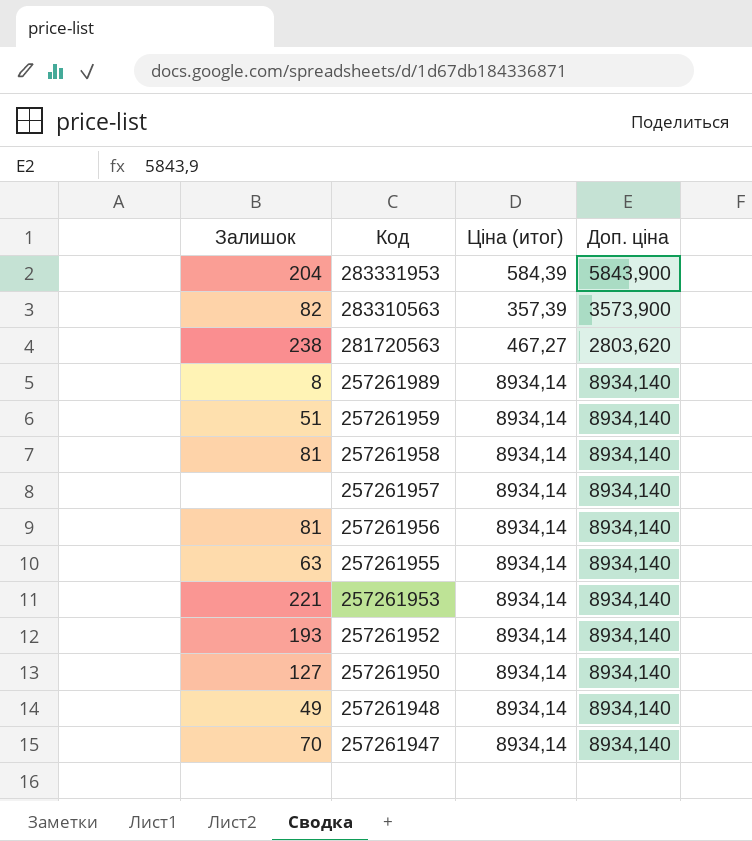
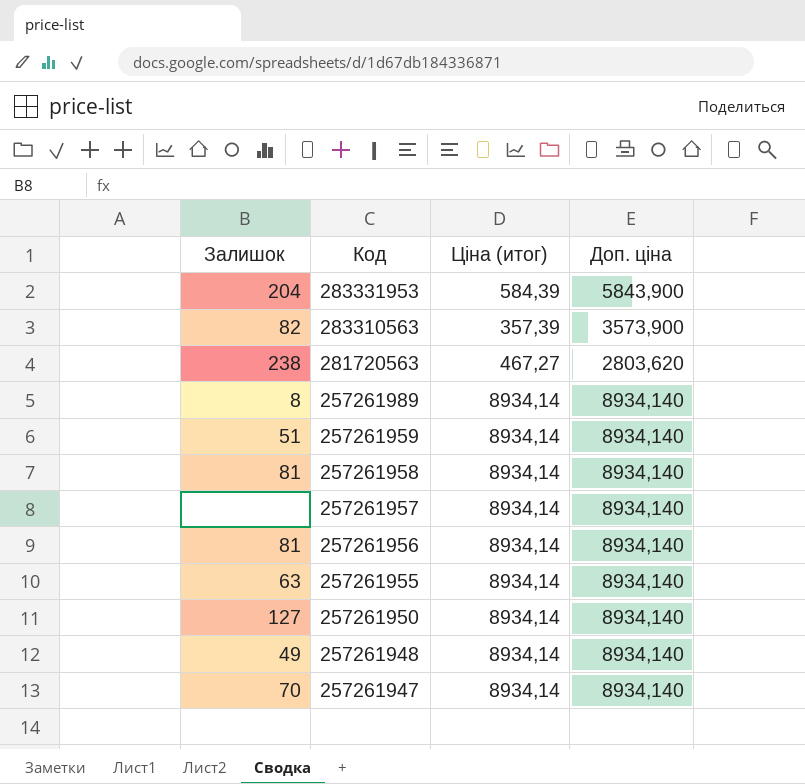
row 257261953: 221 | 8934,14 | 8934,140 -> none
row 257261952: 193 | 8934,14 | 8934,140 -> none

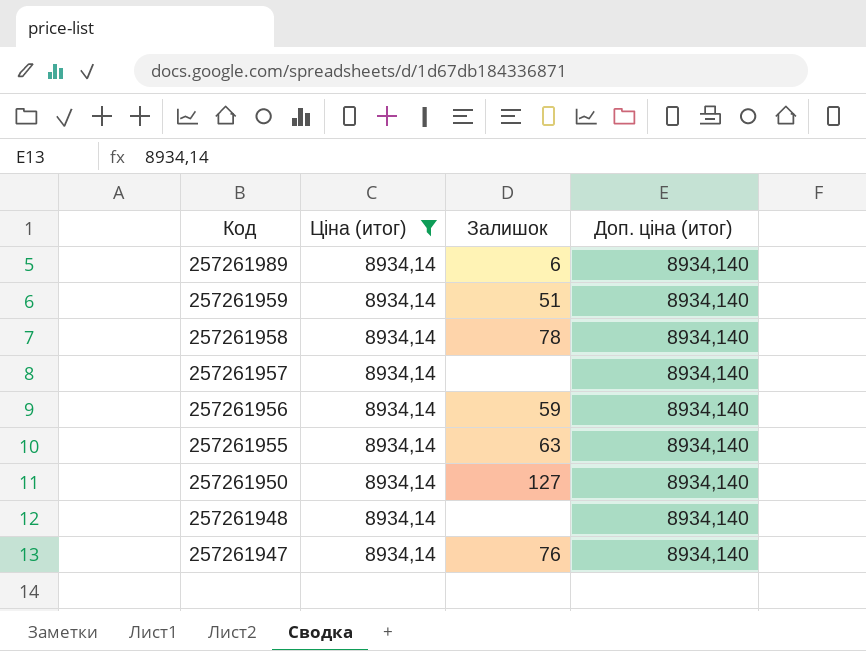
filter: none -> Ціна (итог) = 8934,14
column Залишок | position: 1 -> 3
column name: Доп. ціна -> Доп. ціна (итог)
257261989 | Залишок: 8 -> 6
257261958 | Залишок: 81 -> 78
257261956 | Залишок: 81 -> 59
257261948 | Залишок: 49 -> none
257261947 | Залишок: 70 -> 76

